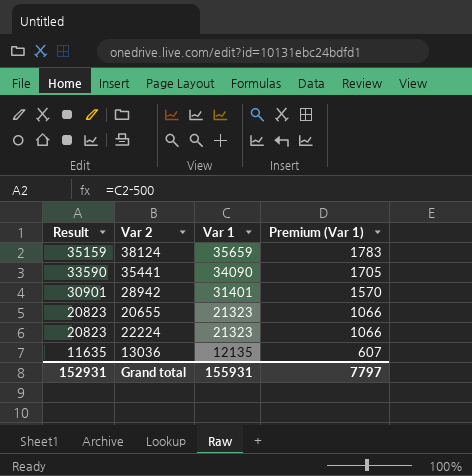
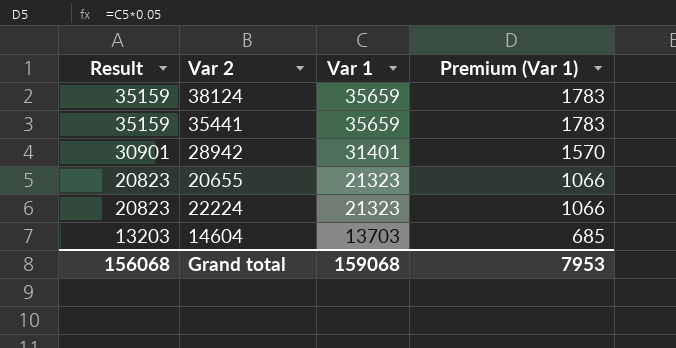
row 13036: 11635 | 12135 | 607 -> none
35441 | Result: 33590 -> 35159
35441 | Var 1: 34090 -> 35659
35441 | Premium (Var 1): 1705 -> 1783
row 14604: none -> 13203 | 13703 | 685
Grand total | Result: 152931 -> 156068
Grand total | Var 1: 155931 -> 159068
Grand total | Premium (Var 1): 7797 -> 7953

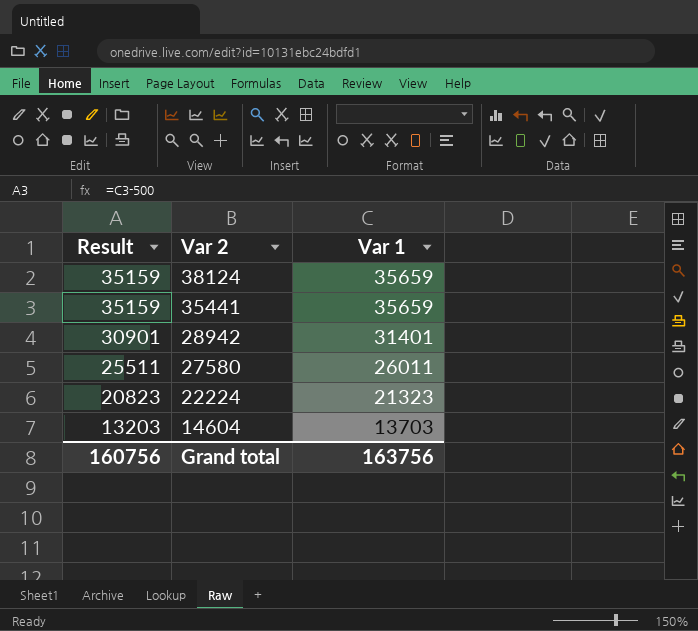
column Premium (Var 1) | formula: [Var 1] * 0.05 -> none
row 20655: 20823 | 21323 | 1066 -> none
row 27580: none -> 25511 | 26011
Grand total | Result: 156068 -> 160756
Grand total | Var 1: 159068 -> 163756

